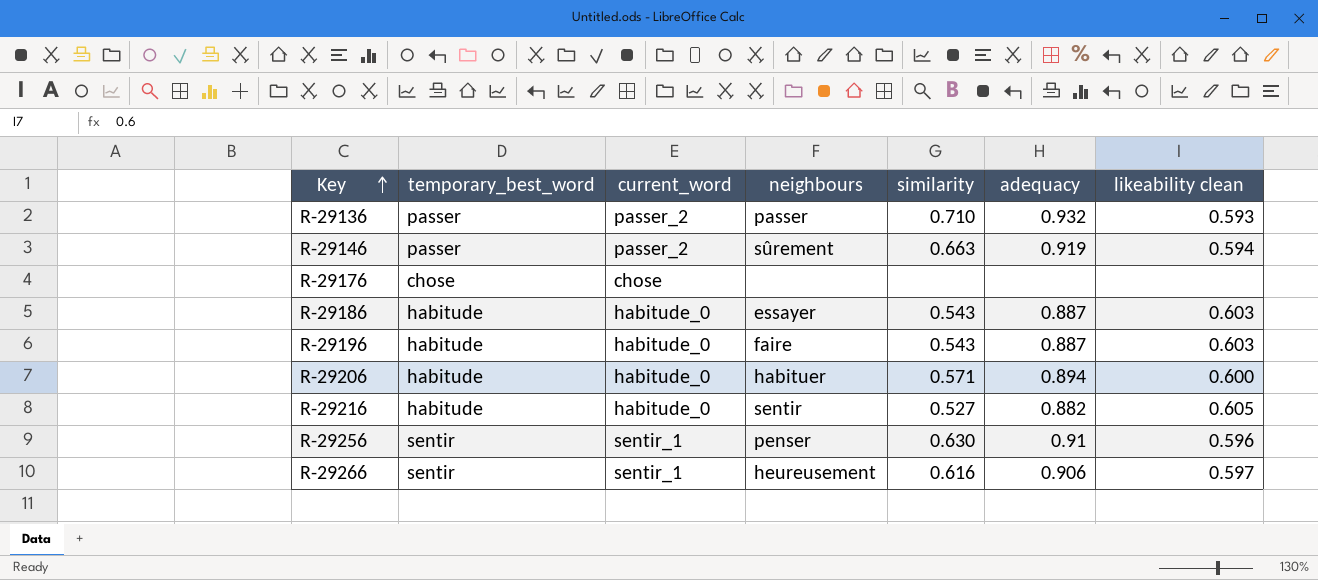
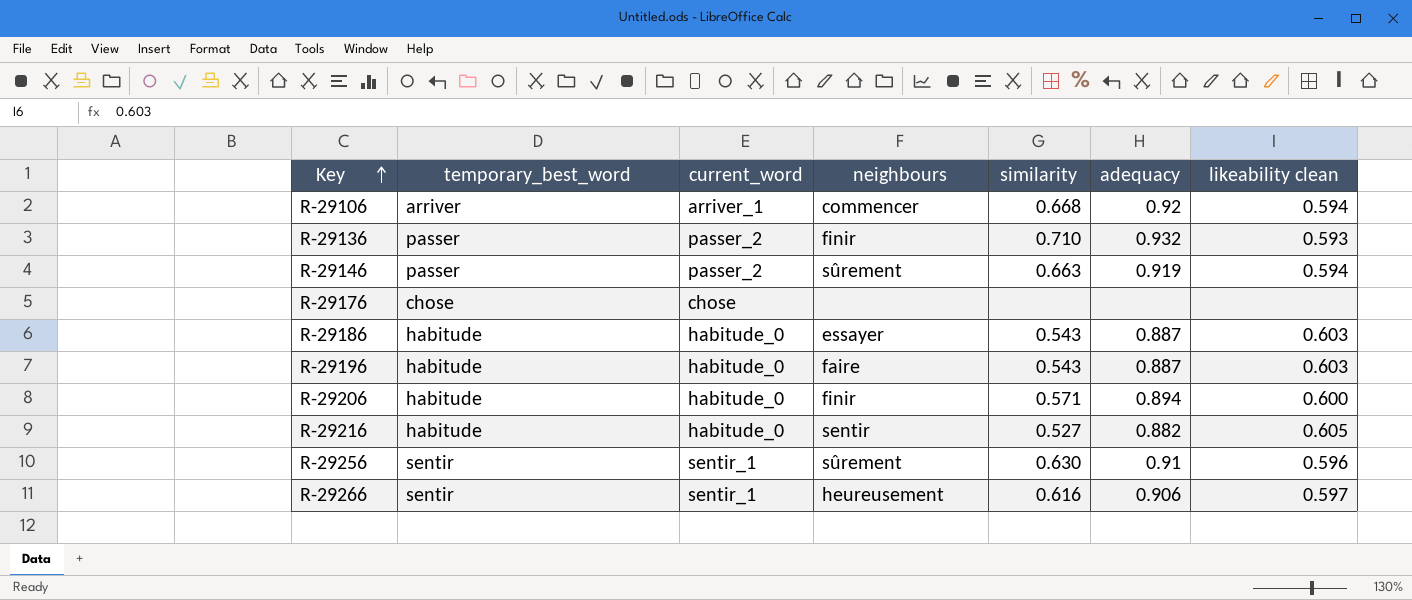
row R-29106: none -> arriver | arriver_1 | commencer | 0.668 | 0.92 | 0.594
R-29136 | neighbours: passer -> finir
R-29206 | neighbours: habituer -> finir
R-29256 | neighbours: penser -> sûrement

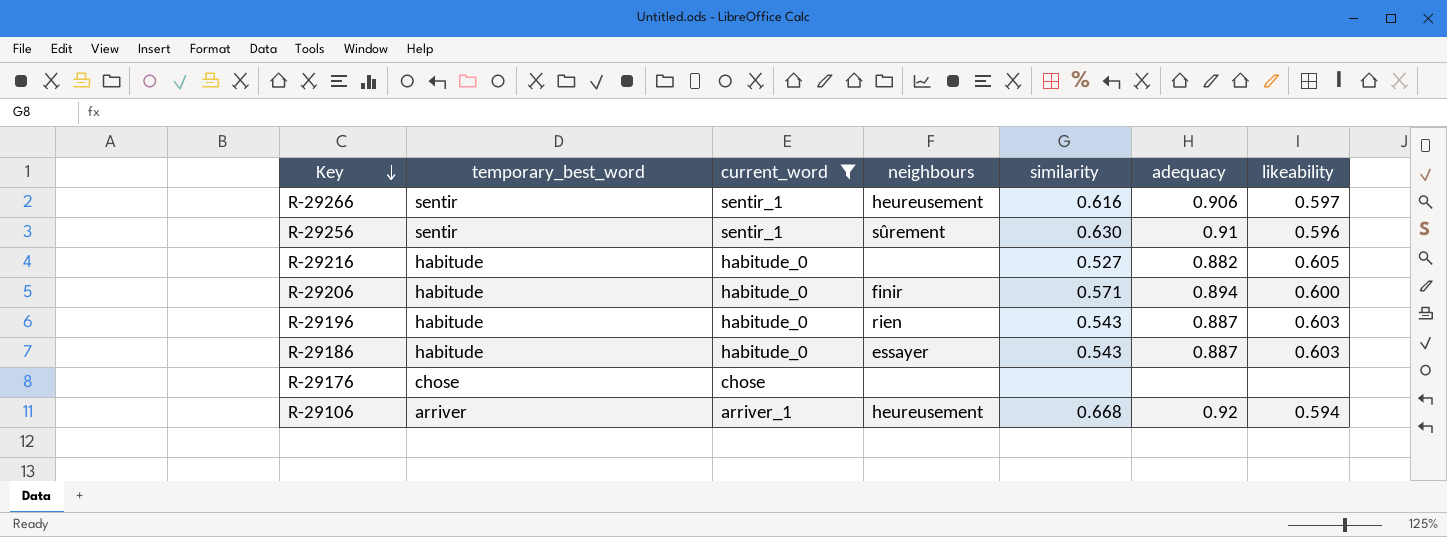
filter: none -> current_word != passer_2
row order: Key ascending -> Key descending
column name: likeability clean -> likeability
R-29216 | neighbours: sentir -> none
R-29196 | neighbours: faire -> rien
R-29106 | neighbours: commencer -> heureusement

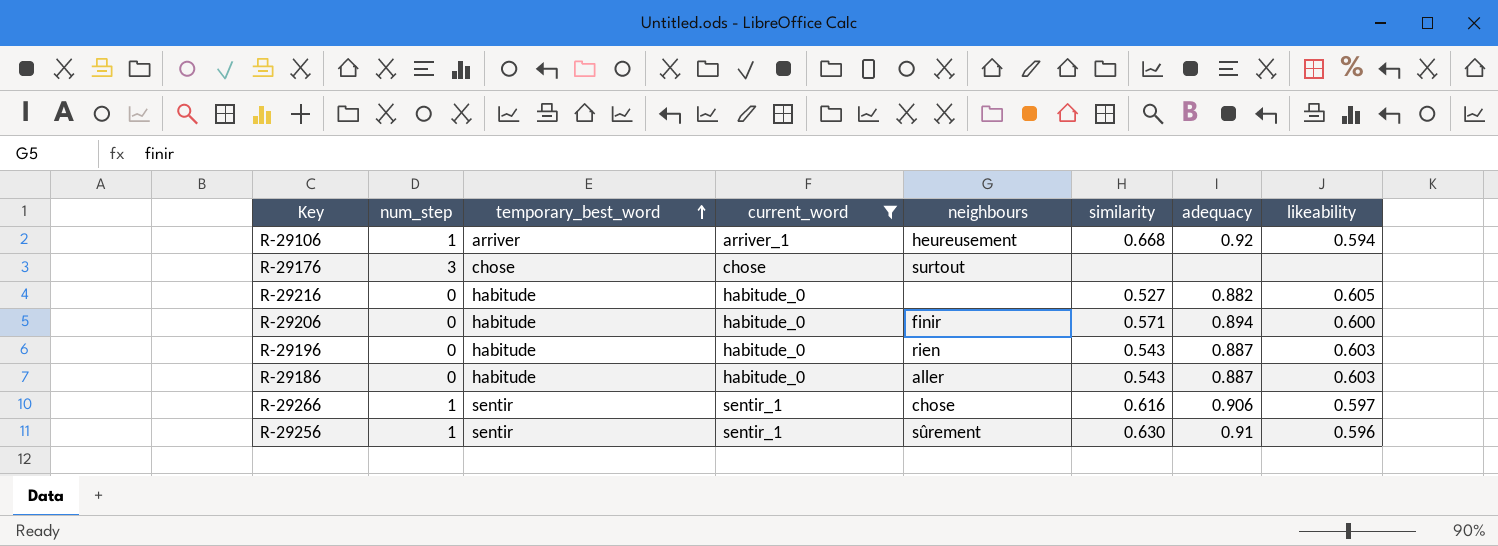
row order: Key descending -> temporary_best_word ascending
column num_step | position: none -> 2
R-29176 | neighbours: none -> surtout
R-29186 | neighbours: essayer -> aller
R-29266 | neighbours: heureusement -> chose

